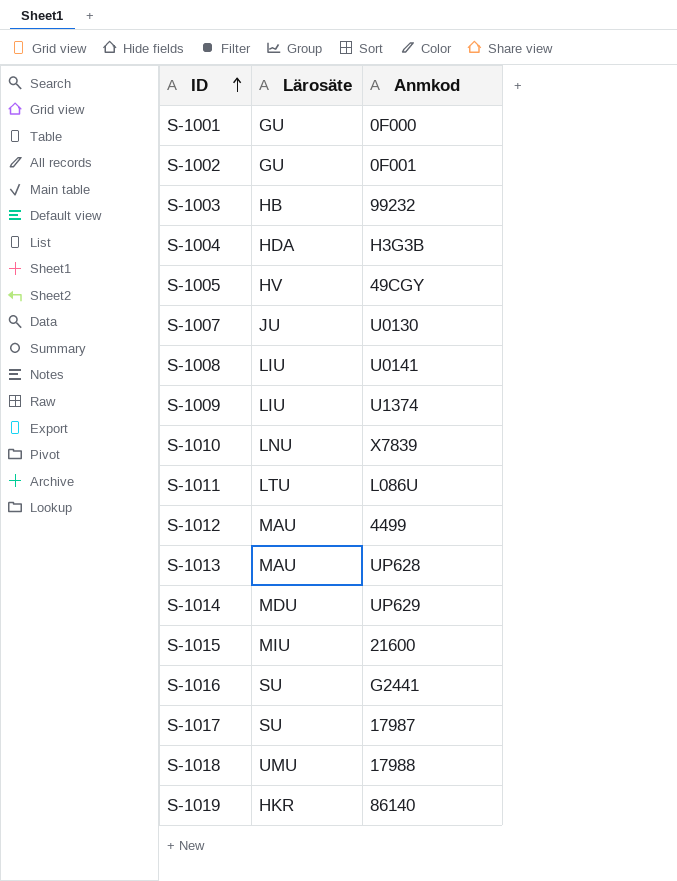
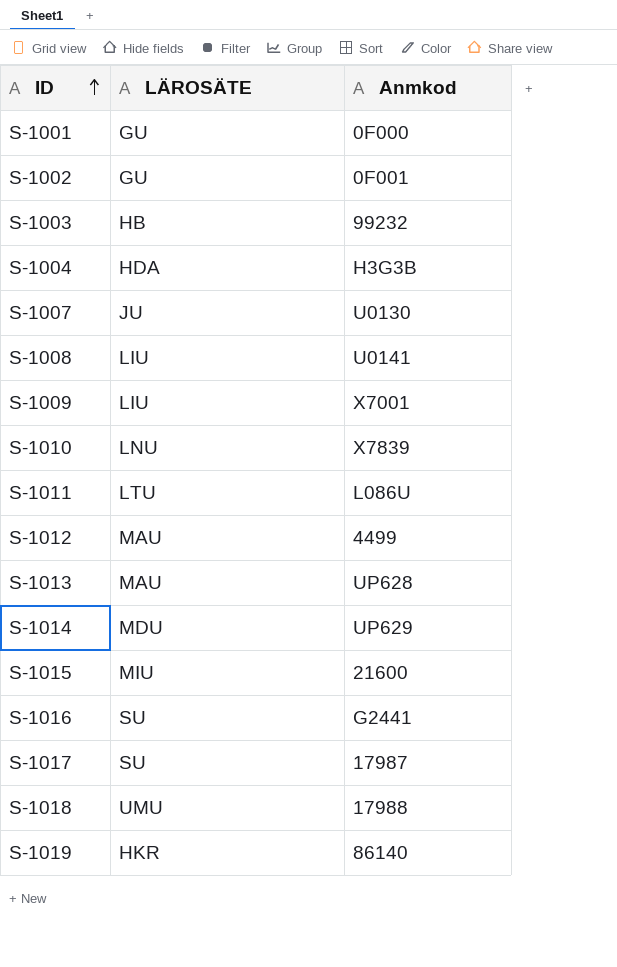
column name: Lärosäte -> LÄROSÄTE
row S-1005: HV | 49CGY -> none
S-1009 | Anmkod: U1374 -> X7001

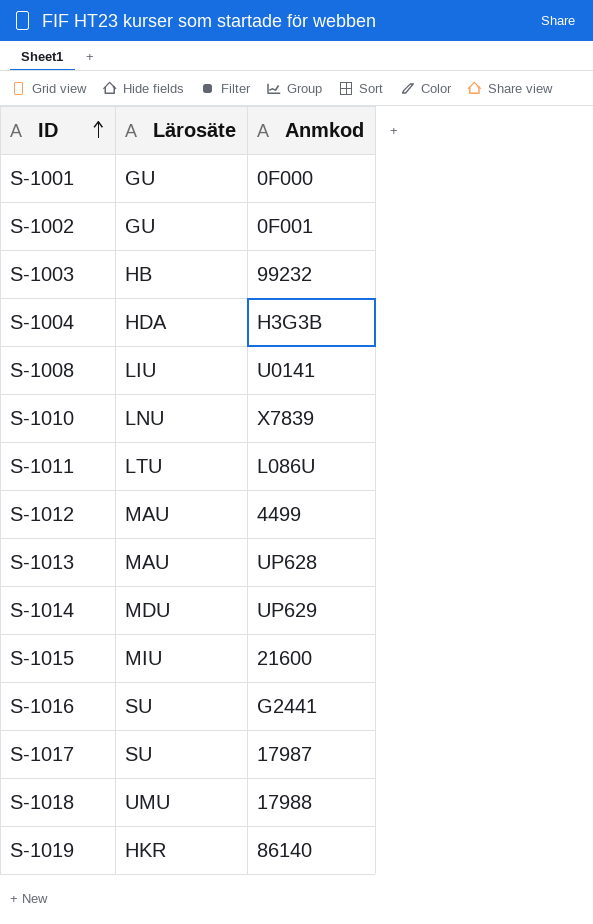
column name: LÄROSÄTE -> Lärosäte
row S-1007: JU | U0130 -> none
row S-1009: LIU | X7001 -> none

